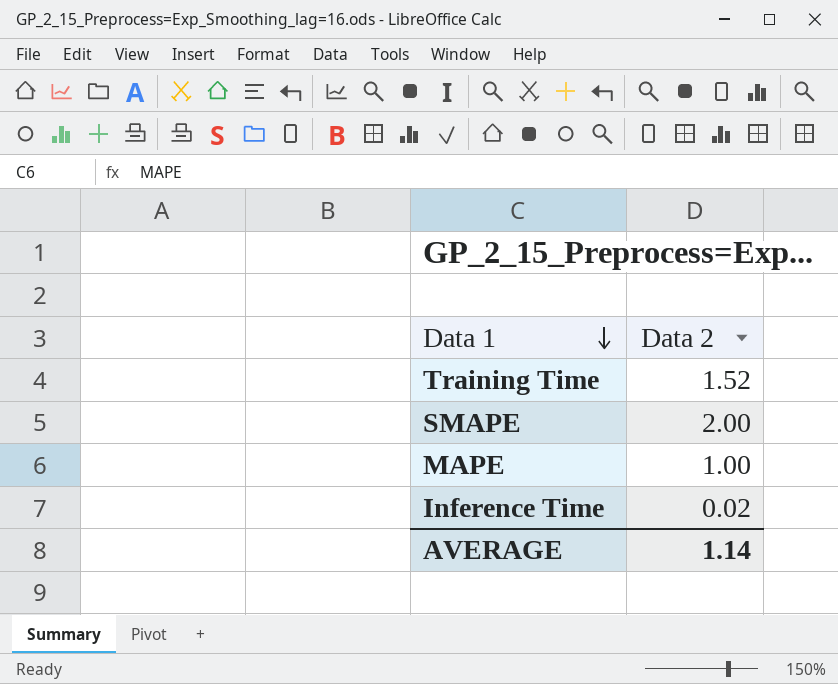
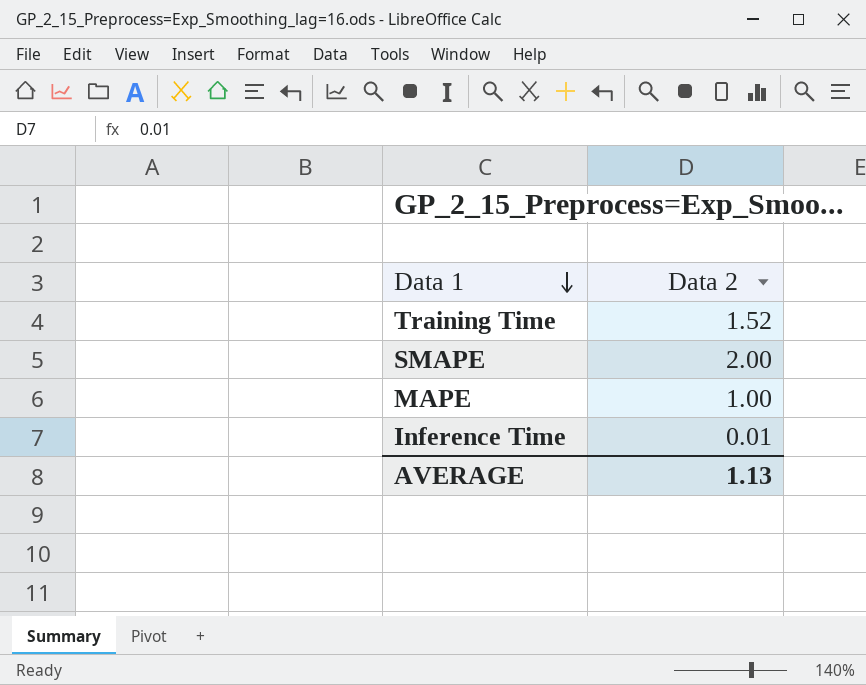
Inference Time | Data 2: 0.02 -> 0.01
AVERAGE | Data 2: 1.14 -> 1.13

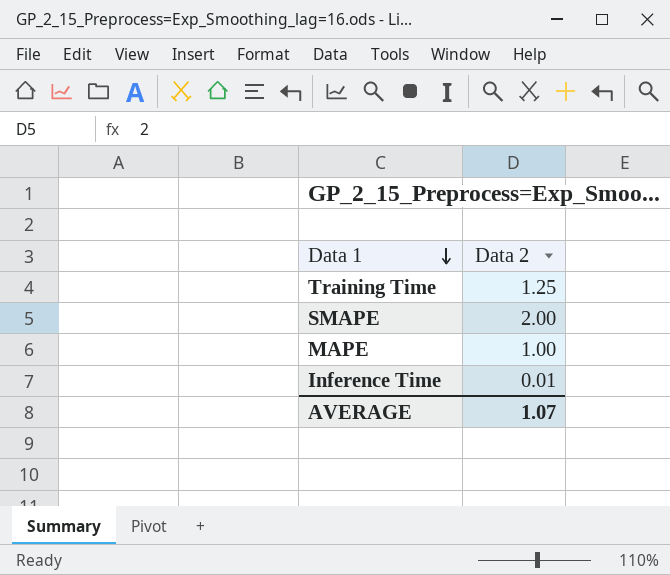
Training Time | Data 2: 1.52 -> 1.25
AVERAGE | Data 2: 1.13 -> 1.07

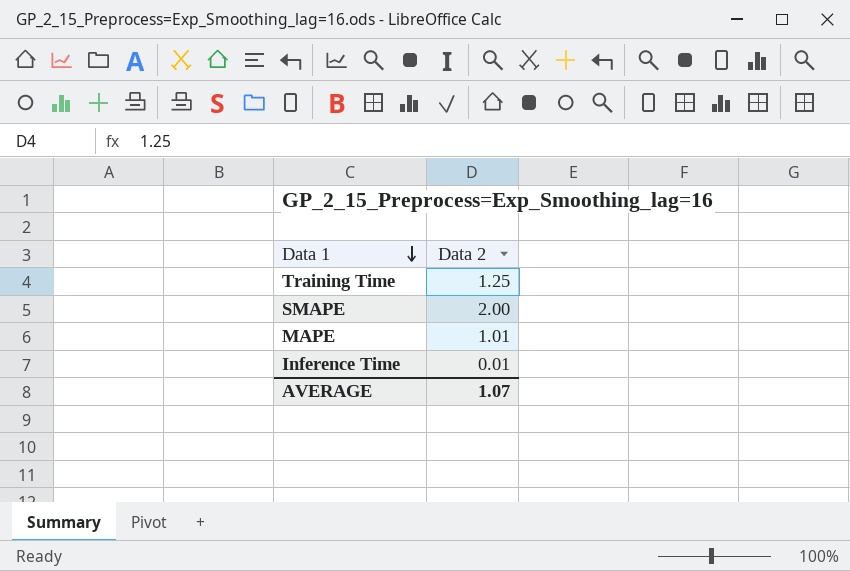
MAPE | Data 2: 1.00 -> 1.01

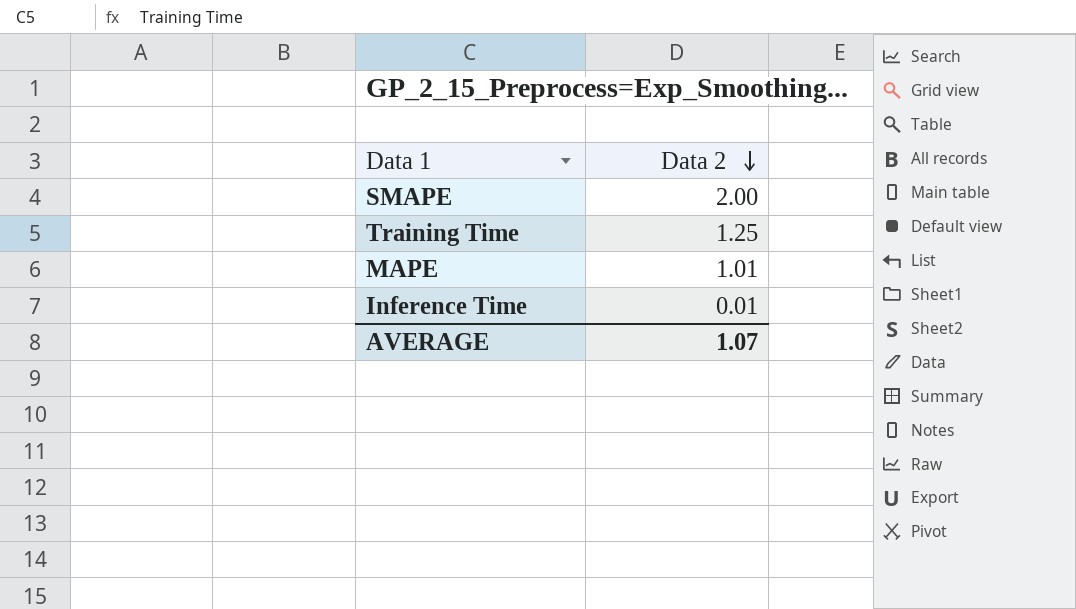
row order: Data 1 descending -> Data 2 descending

